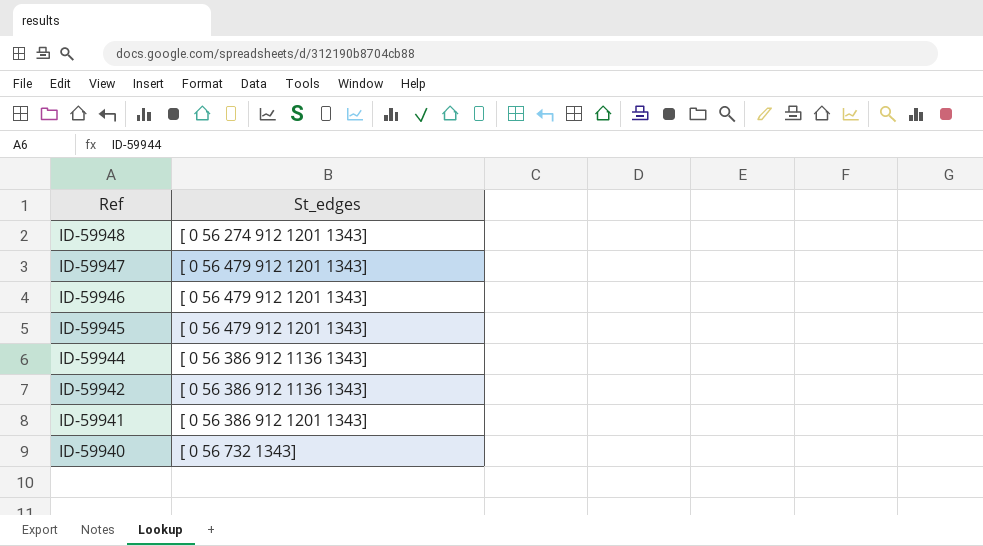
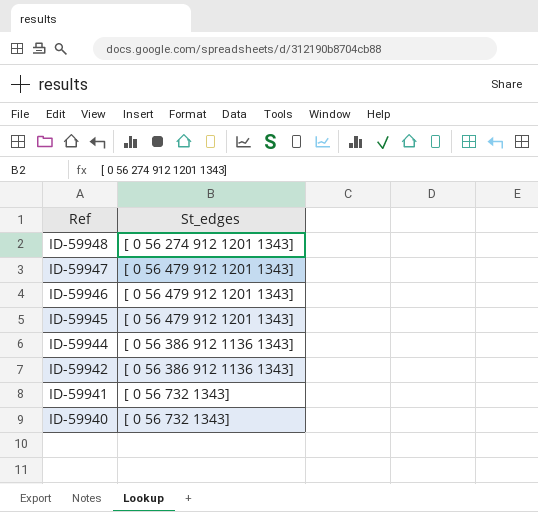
ID-59941 | St_edges: [ 0 56 386 912 1201 1343] -> [ 0 56 732 1343]

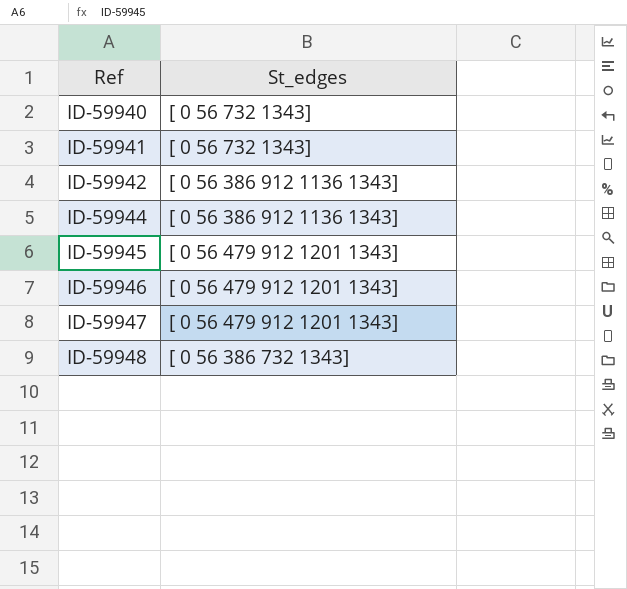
row order: Ref descending -> Ref ascending
ID-59948 | St_edges: [ 0 56 274 912 1201 1343] -> [ 0 56 386 732 1343]

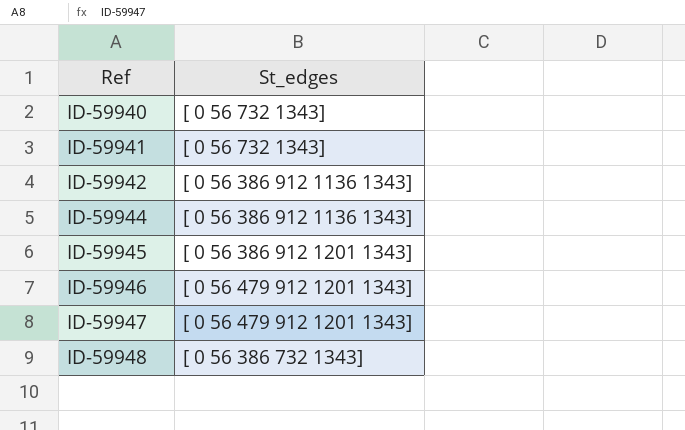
ID-59945 | St_edges: [ 0 56 479 912 1201 1343] -> [ 0 56 386 912 1201 1343]

